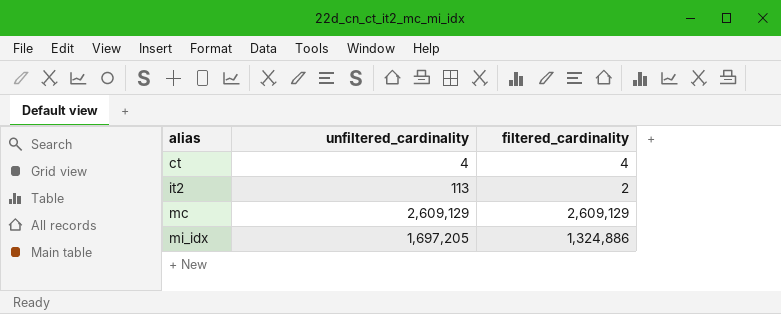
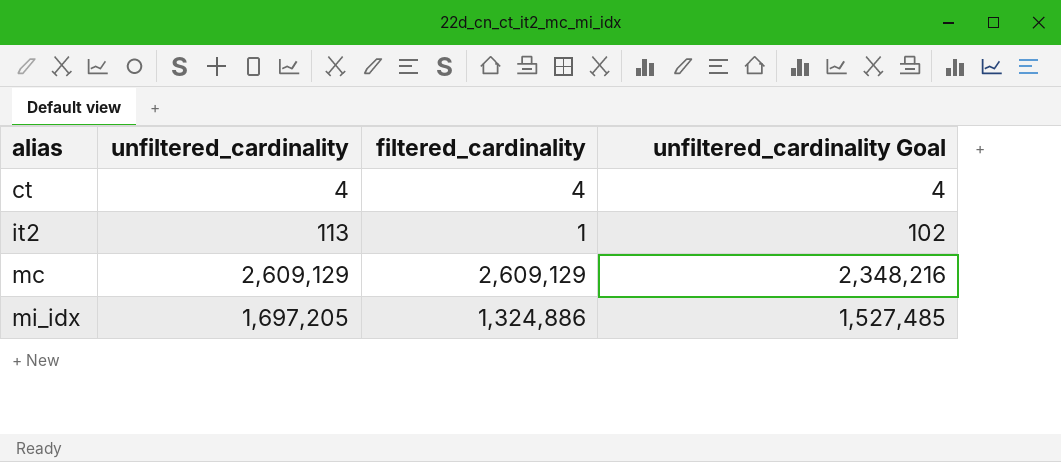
column unfiltered_cardinality Goal | formula: none -> [unfiltered_cardinality] * 0.9
it2 | filtered_cardinality: 2 -> 1

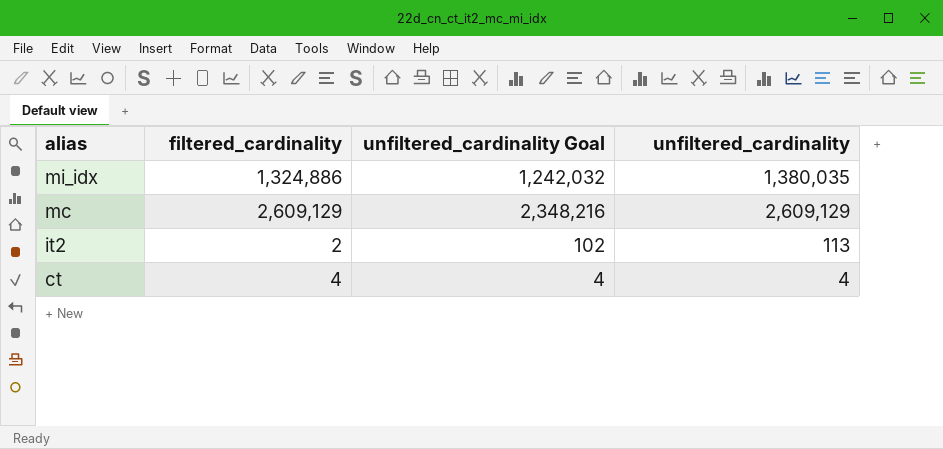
row order: alias ascending -> alias descending
column unfiltered_cardinality | position: 2 -> 4
mi_idx | unfiltered_cardinality Goal: 1,527,485 -> 1,242,032
mi_idx | unfiltered_cardinality: 1,697,205 -> 1,380,035
it2 | filtered_cardinality: 1 -> 2

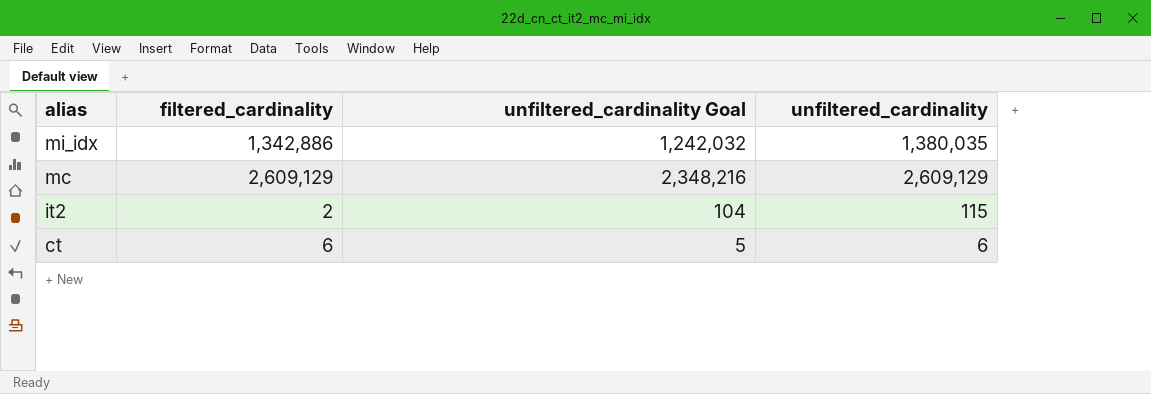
mi_idx | filtered_cardinality: 1,324,886 -> 1,342,886
it2 | unfiltered_cardinality Goal: 102 -> 104
it2 | unfiltered_cardinality: 113 -> 115
ct | filtered_cardinality: 4 -> 6
ct | unfiltered_cardinality Goal: 4 -> 5
ct | unfiltered_cardinality: 4 -> 6

